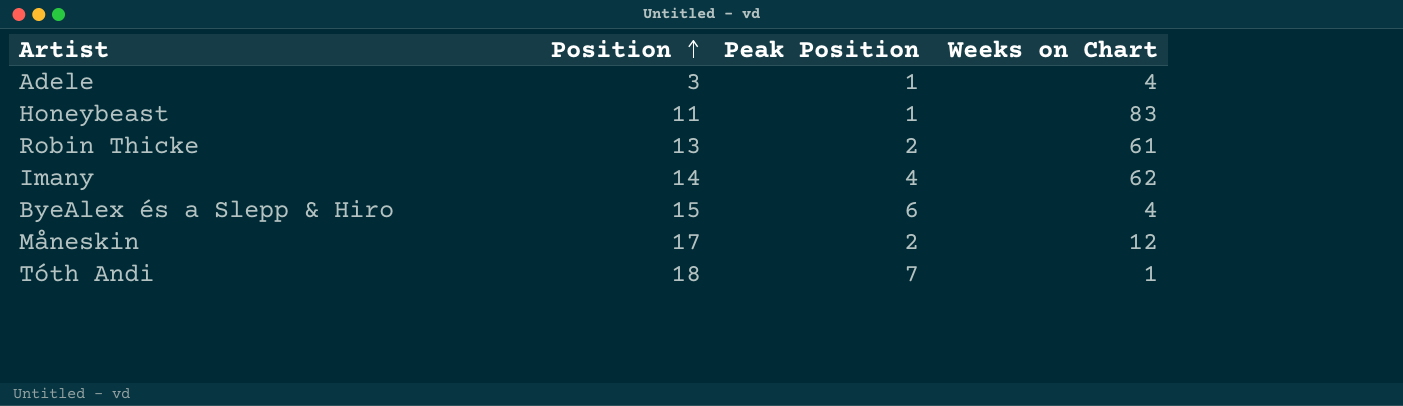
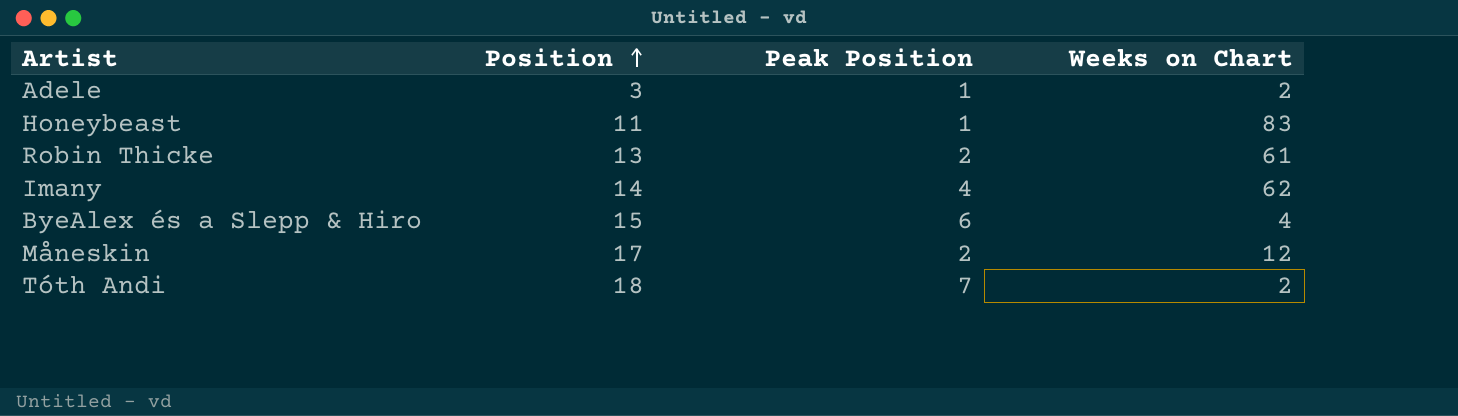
Adele | Weeks on Chart: 4 -> 2
Tóth Andi | Weeks on Chart: 1 -> 2

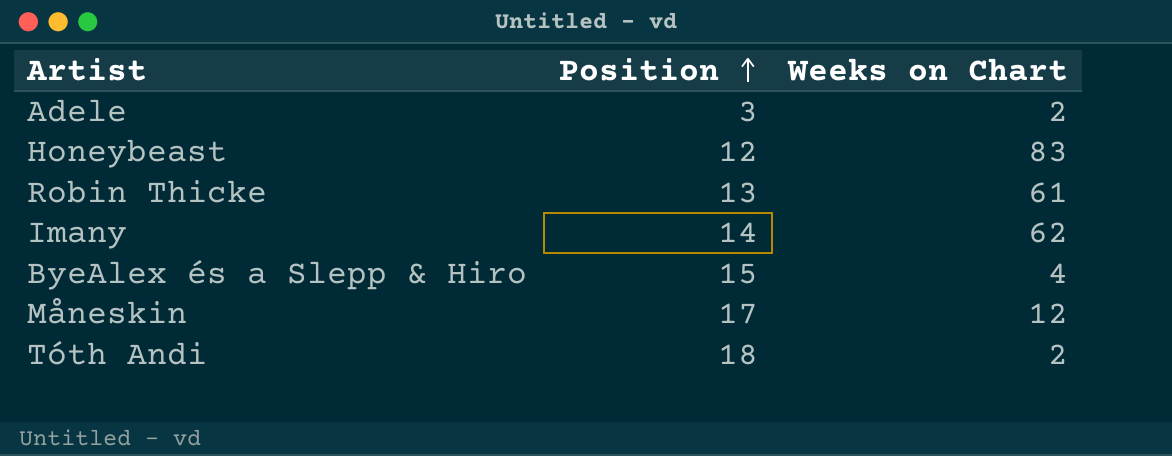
column Peak Position | position: 3 -> none
Honeybeast | Position: 11 -> 12

